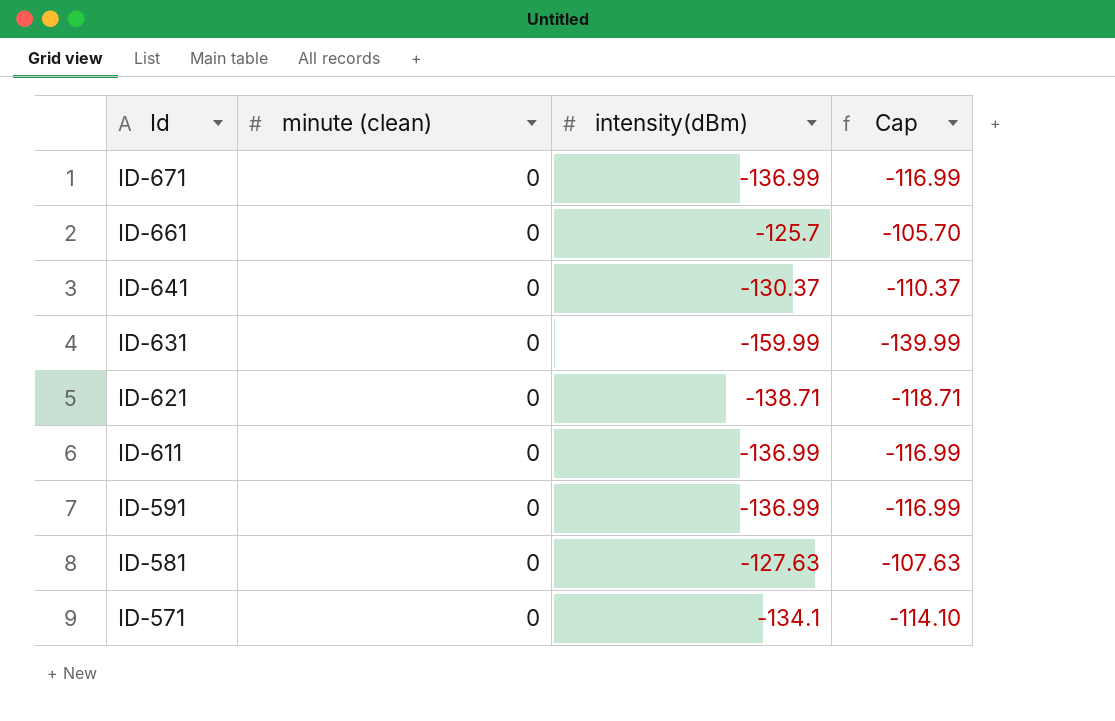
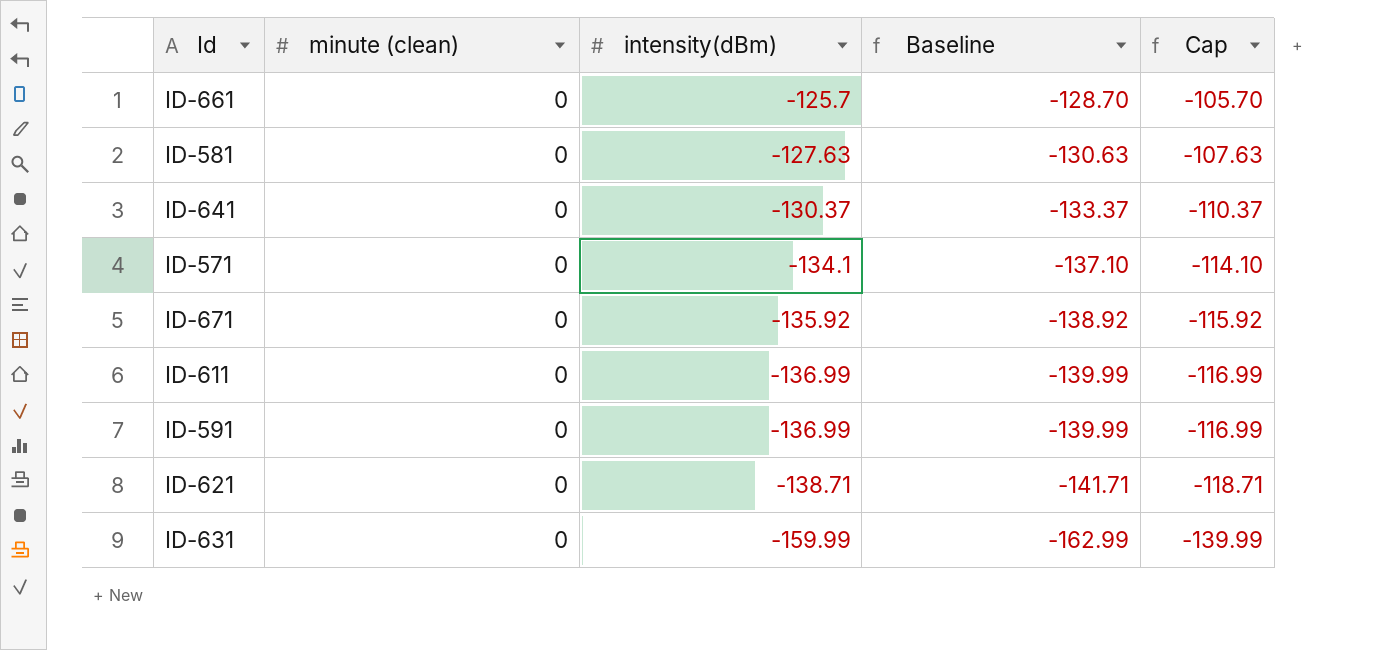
row order: Id descending -> intensity(dBm) descending
column Baseline | formula: none -> [intensity(dBm)] - 3
ID-671 | intensity(dBm): -136.99 -> -135.92
ID-671 | Cap: -116.99 -> -115.92

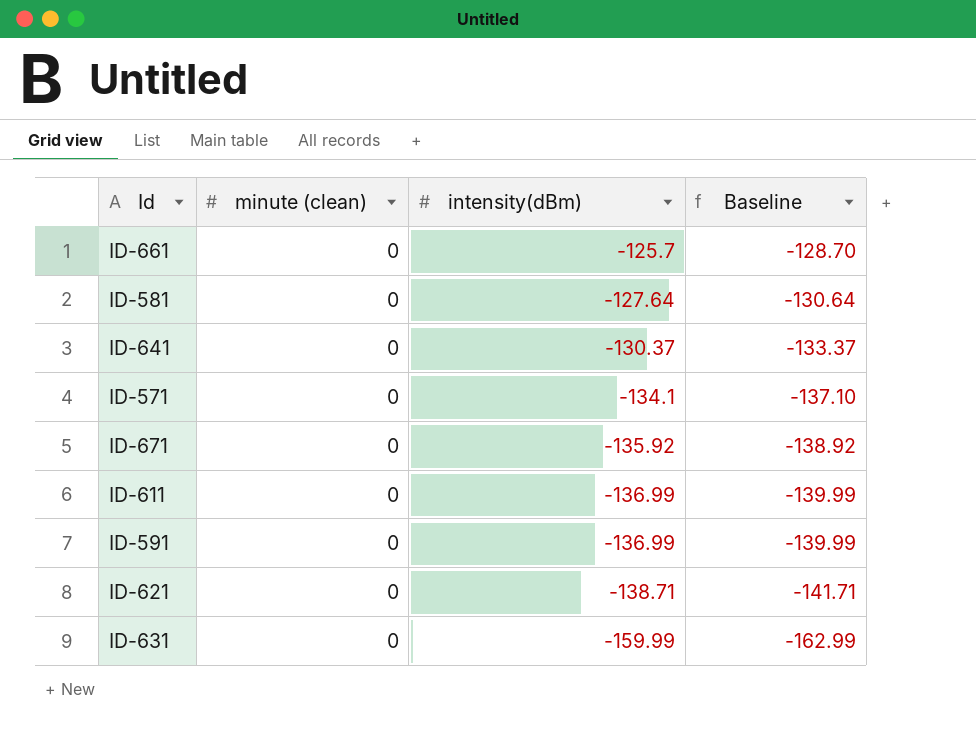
column Cap | formula: [intensity(dBm)] + 20 -> none
ID-581 | intensity(dBm): -127.63 -> -127.64
ID-581 | Baseline: -130.63 -> -130.64

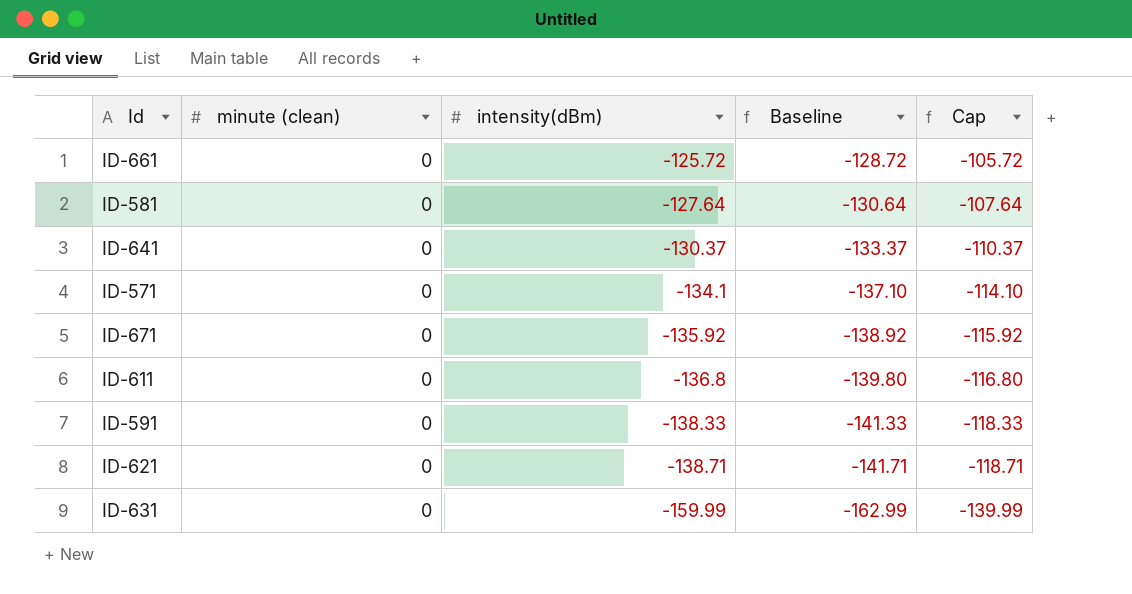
column Cap | formula: none -> [intensity(dBm)] + 20
ID-661 | intensity(dBm): -125.7 -> -125.72
ID-661 | Baseline: -128.70 -> -128.72
ID-611 | intensity(dBm): -136.99 -> -136.8
ID-611 | Baseline: -139.99 -> -139.80
ID-591 | intensity(dBm): -136.99 -> -138.33
ID-591 | Baseline: -139.99 -> -141.33

